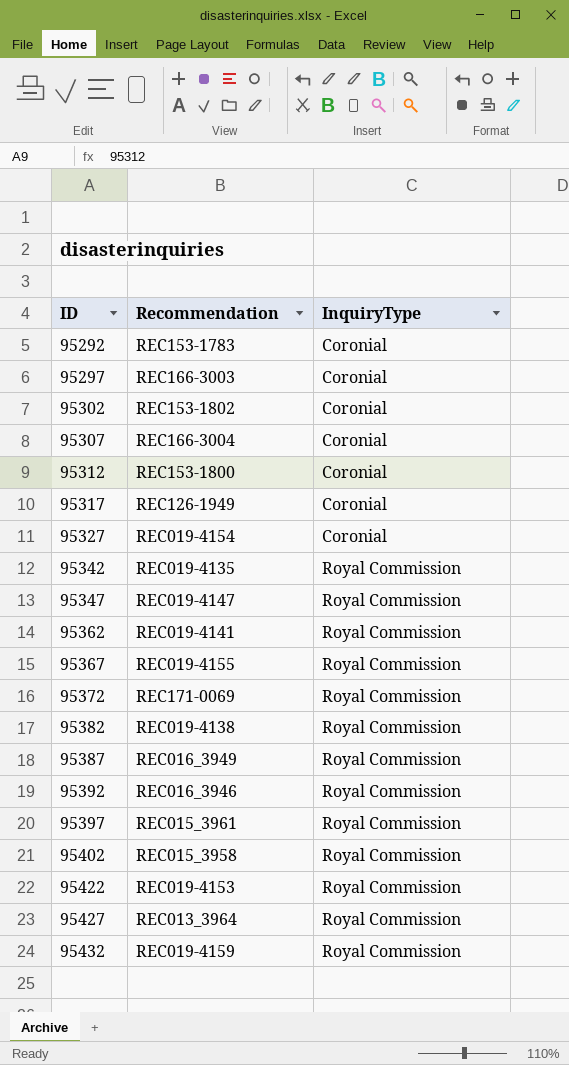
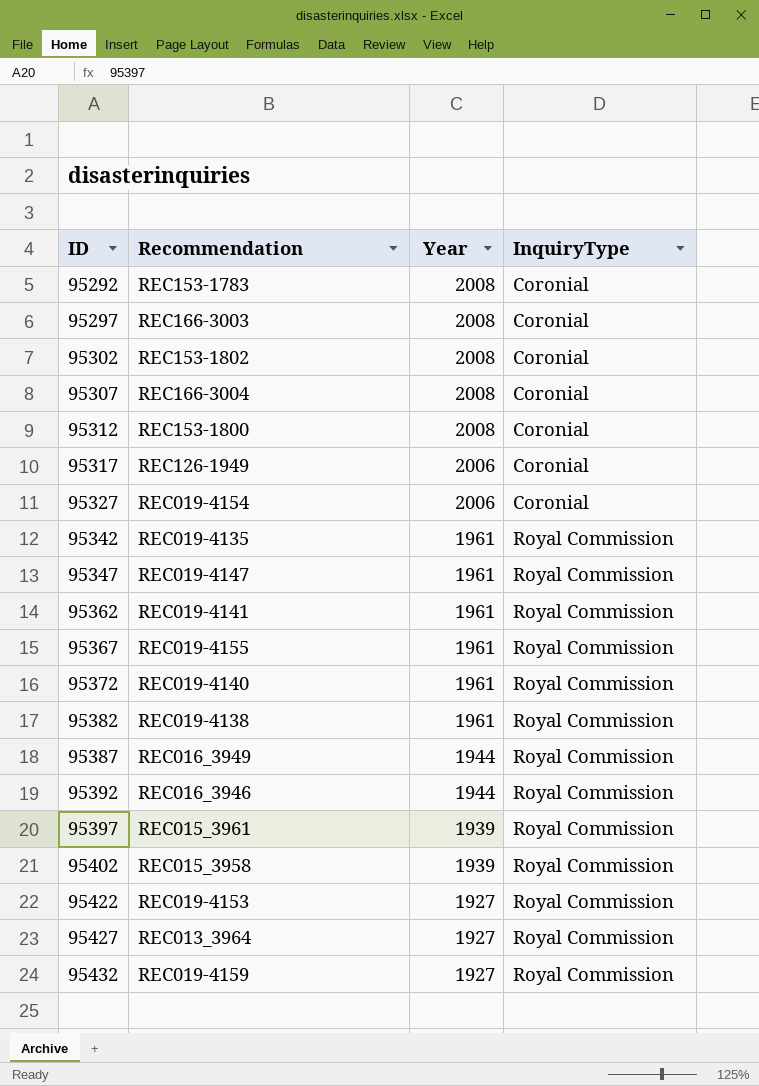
column Year | position: none -> 3
95372 | Recommendation: REC171-0069 -> REC019-4140

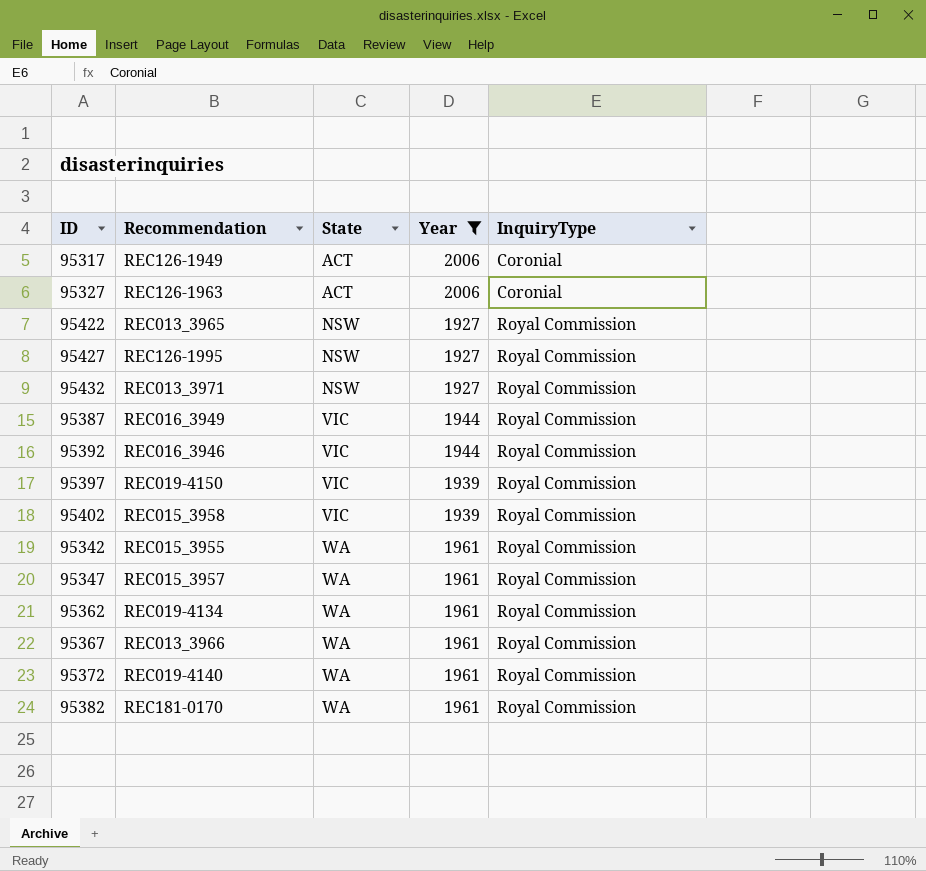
filter: none -> Year != 2008
row order: ID ascending -> State ascending
column State | position: none -> 3
95327 | Recommendation: REC019-4154 -> REC126-1963
95422 | Recommendation: REC019-4153 -> REC013_3965
95427 | Recommendation: REC013_3964 -> REC126-1995
95432 | Recommendation: REC019-4159 -> REC013_3971
95397 | Recommendation: REC015_3961 -> REC019-4150
95342 | Recommendation: REC019-4135 -> REC015_3955
95347 | Recommendation: REC019-4147 -> REC015_3957
95362 | Recommendation: REC019-4141 -> REC019-4134
95367 | Recommendation: REC019-4155 -> REC013_3966
95382 | Recommendation: REC019-4138 -> REC181-0170

